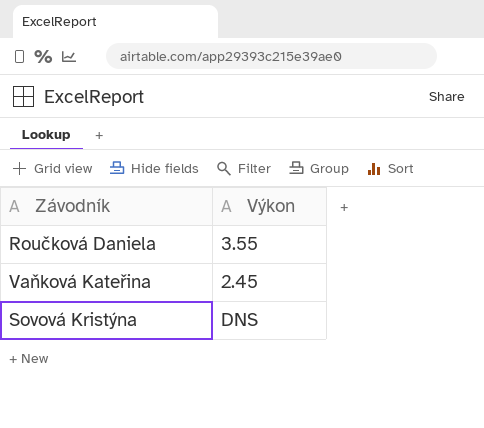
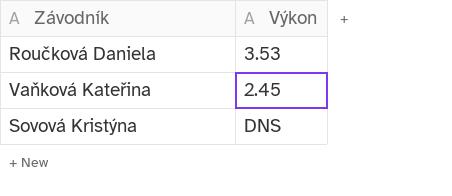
Roučková Daniela | Výkon: 3.55 -> 3.53

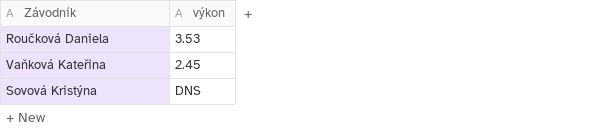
column name: Výkon -> výkon

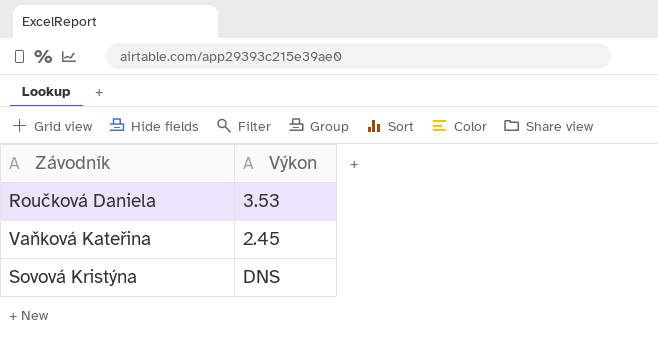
column name: výkon -> Výkon

